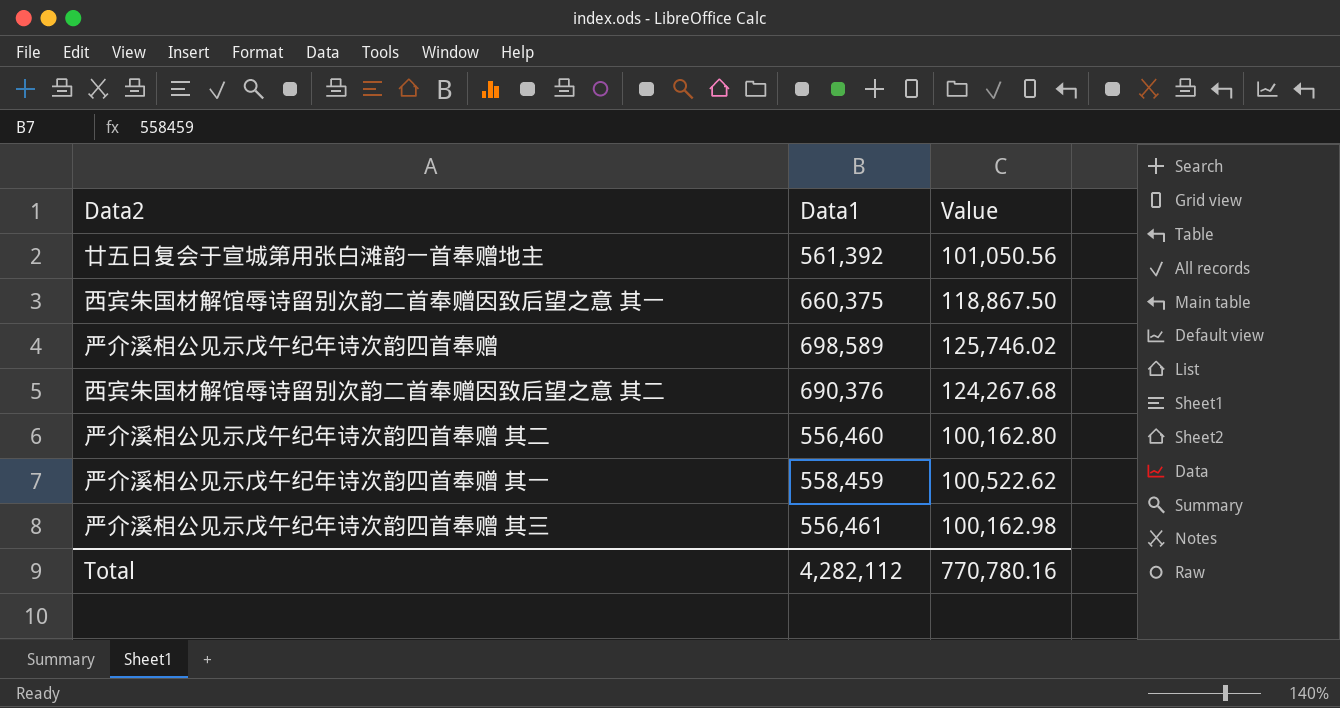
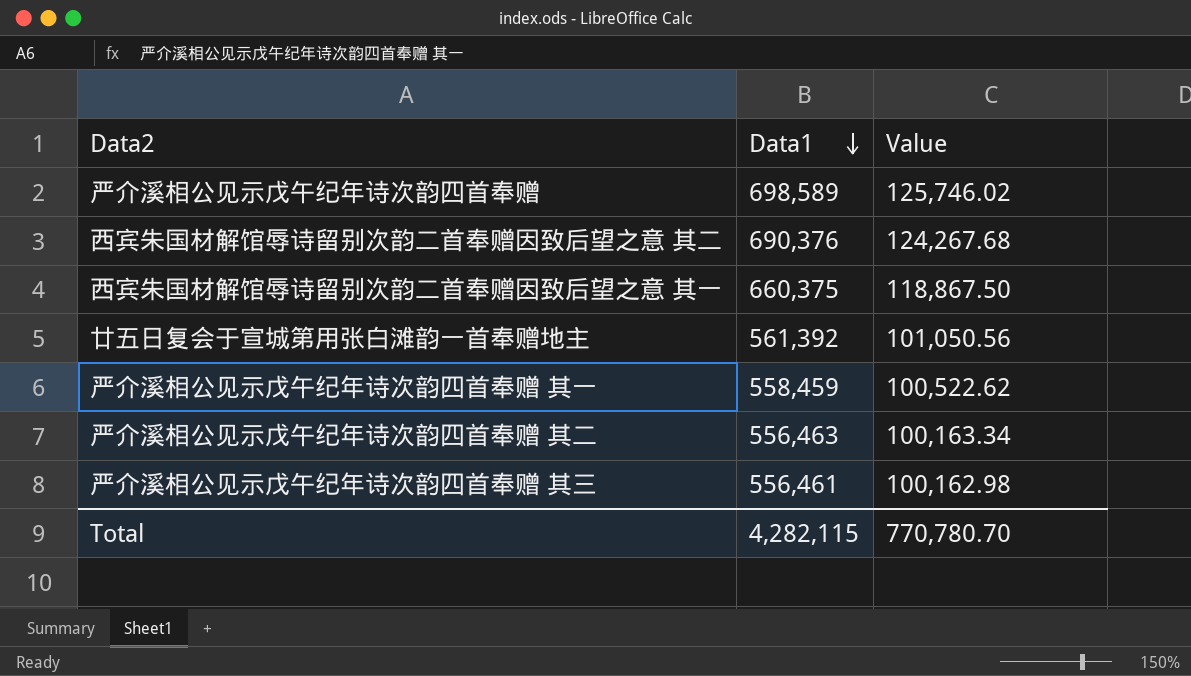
row order: none -> Data1 descending
严介溪相公见示戊午纪年诗次韵四首奉赠 其二 | Data1: 556,460 -> 556,463
严介溪相公见示戊午纪年诗次韵四首奉赠 其二 | Value: 100,162.80 -> 100,163.34
Total | Data1: 4,282,112 -> 4,282,115
Total | Value: 770,780.16 -> 770,780.70

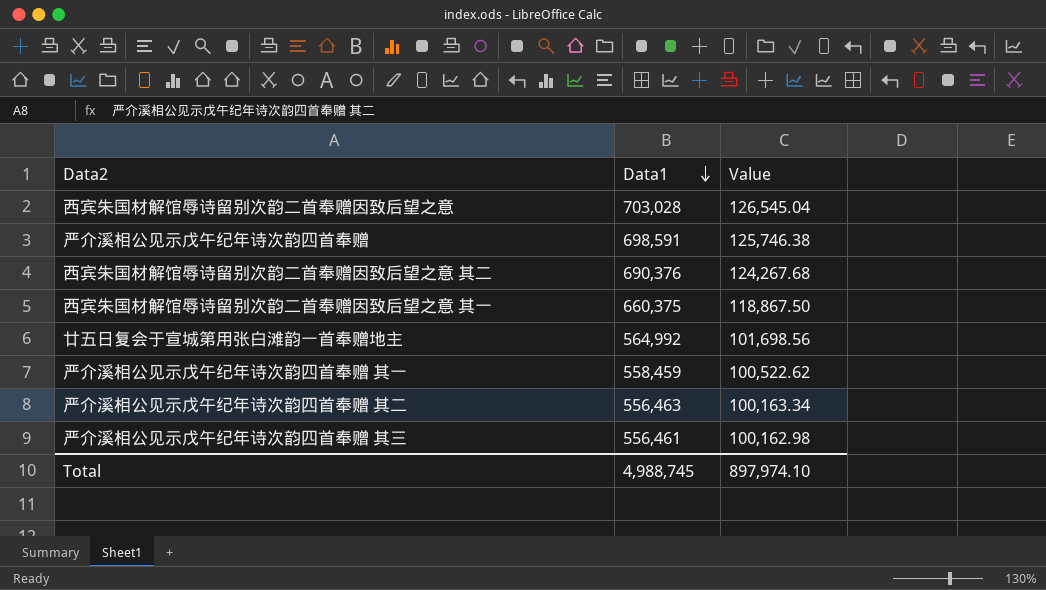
row 西宾朱国材解馆辱诗留别次韵二首奉赠因致后望之意: none -> 703,028 | 126,545.04
严介溪相公见示戊午纪年诗次韵四首奉赠 | Data1: 698,589 -> 698,591
严介溪相公见示戊午纪年诗次韵四首奉赠 | Value: 125,746.02 -> 125,746.38
廿五日复会于宣城第用张白滩韵一首奉赠地主 | Data1: 561,392 -> 564,992
廿五日复会于宣城第用张白滩韵一首奉赠地主 | Value: 101,050.56 -> 101,698.56
Total | Data1: 4,282,115 -> 4,988,745
Total | Value: 770,780.70 -> 897,974.10

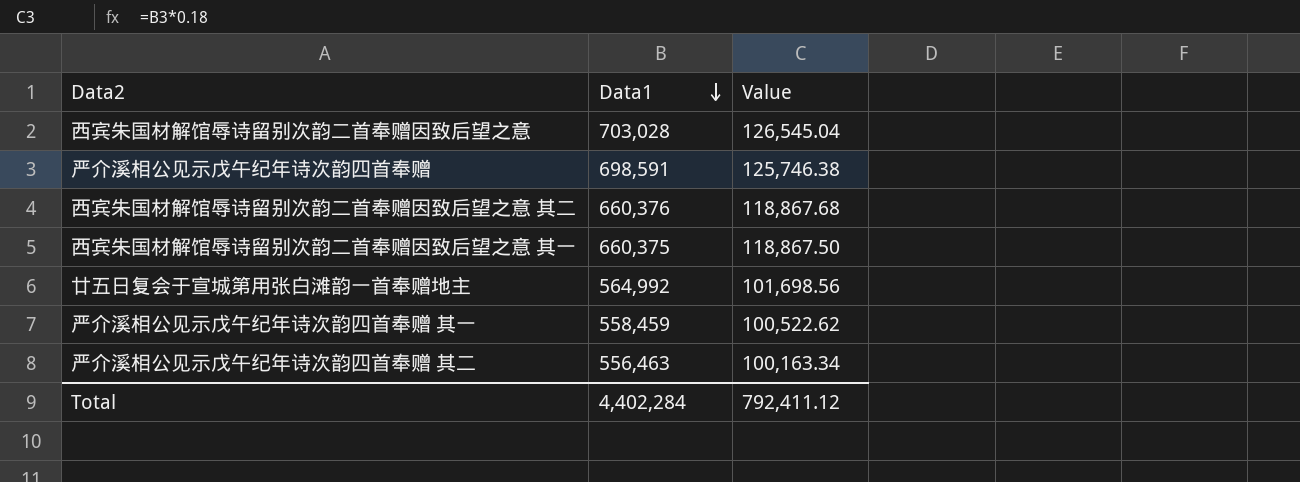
row 严介溪相公见示戊午纪年诗次韵四首奉赠 其三: 556,461 | 100,162.98 -> none
西宾朱国材解馆辱诗留别次韵二首奉赠因致后望之意 其二 | Data1: 690,376 -> 660,376
西宾朱国材解馆辱诗留别次韵二首奉赠因致后望之意 其二 | Value: 124,267.68 -> 118,867.68
Total | Data1: 4,988,745 -> 4,402,284
Total | Value: 897,974.10 -> 792,411.12

